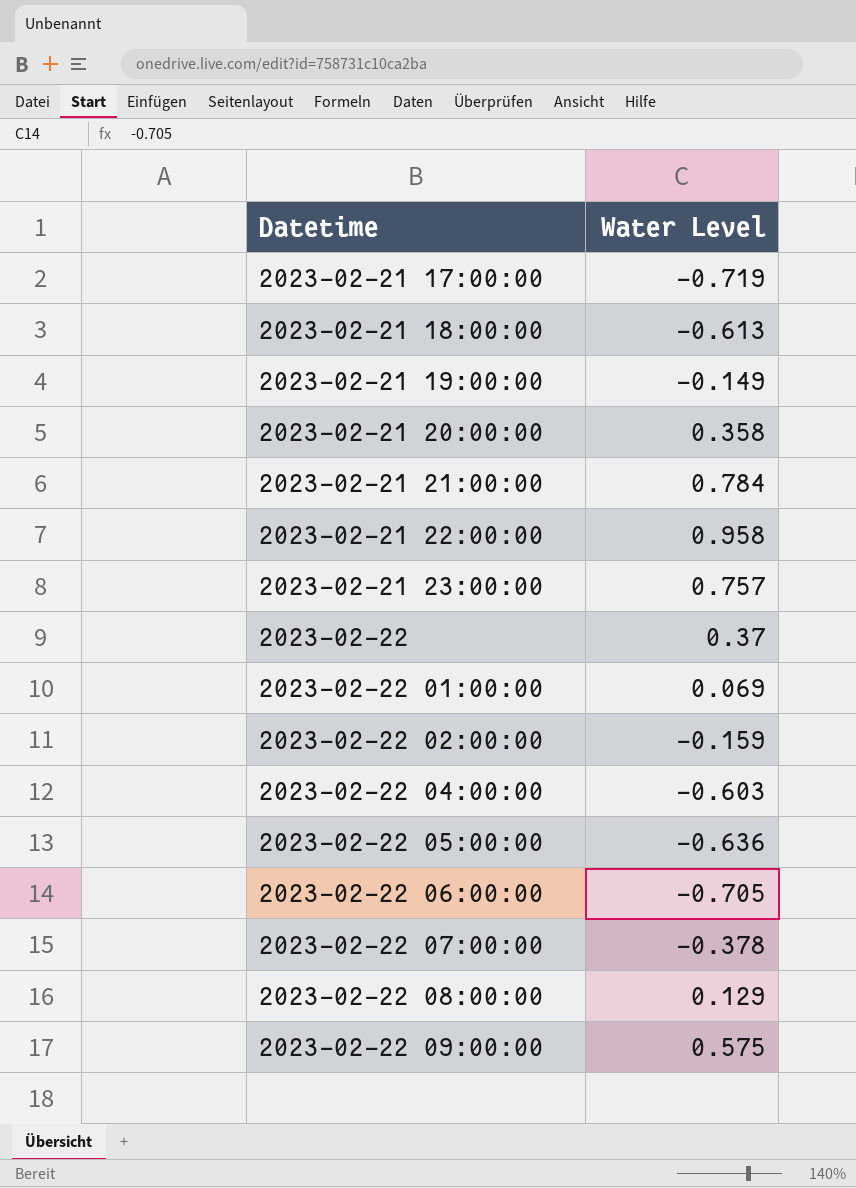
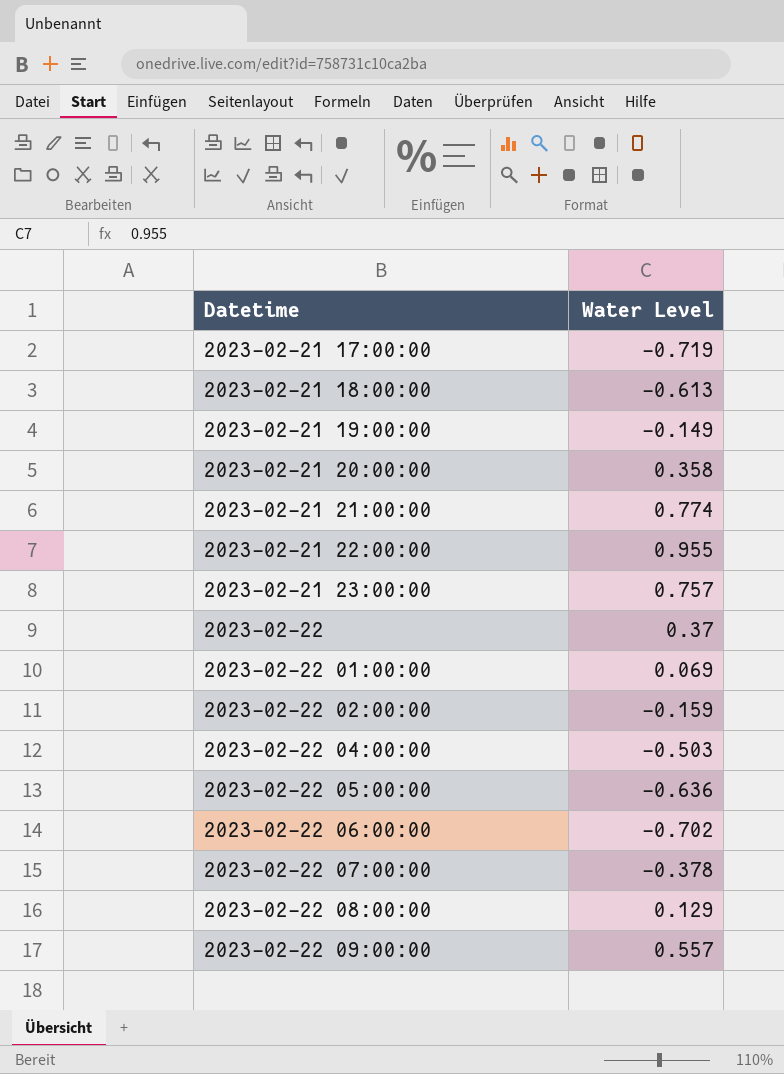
2023-02-21 21:00:00 | Water Level: 0.784 -> 0.774
2023-02-21 22:00:00 | Water Level: 0.958 -> 0.955
2023-02-22 04:00:00 | Water Level: -0.603 -> -0.503
2023-02-22 06:00:00 | Water Level: -0.705 -> -0.702
2023-02-22 09:00:00 | Water Level: 0.575 -> 0.557

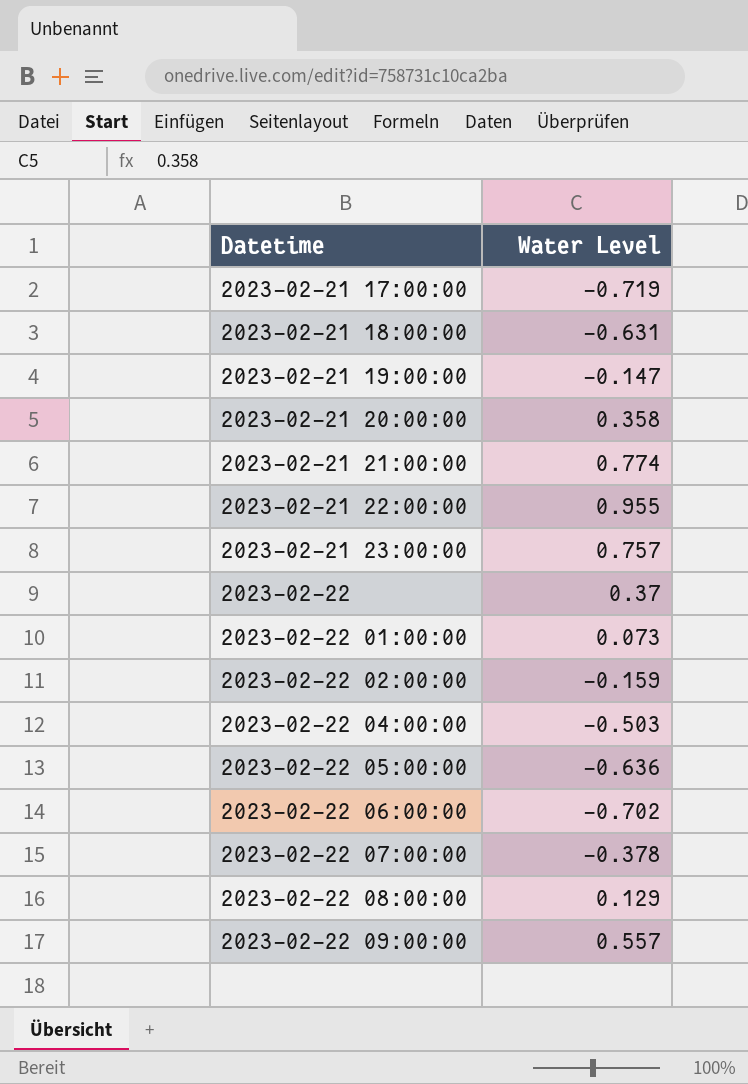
2023-02-21 18:00:00 | Water Level: -0.613 -> -0.631
2023-02-21 19:00:00 | Water Level: -0.149 -> -0.147
2023-02-22 01:00:00 | Water Level: 0.069 -> 0.073

